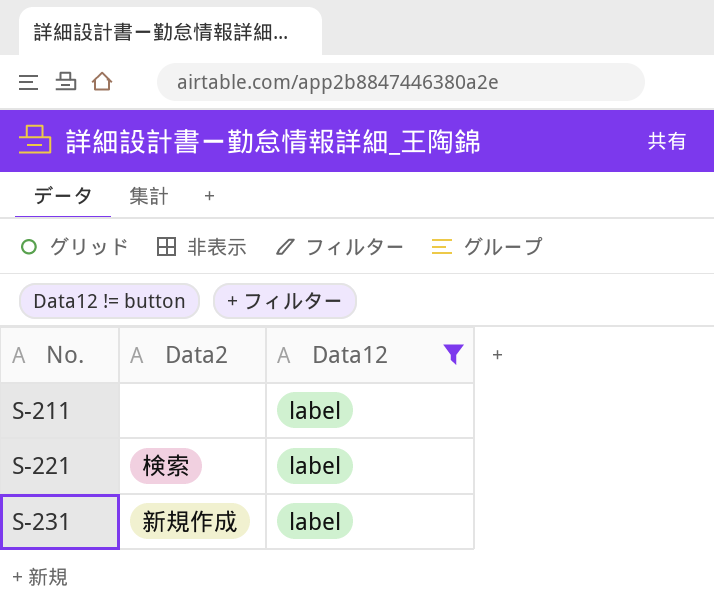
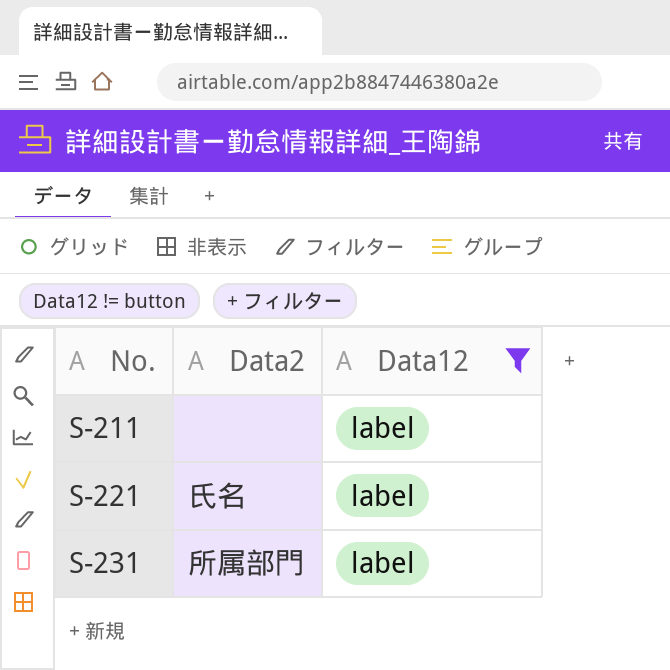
S-221 | Data2: 検索 -> 氏名
S-231 | Data2: 新規作成 -> 所属部門

